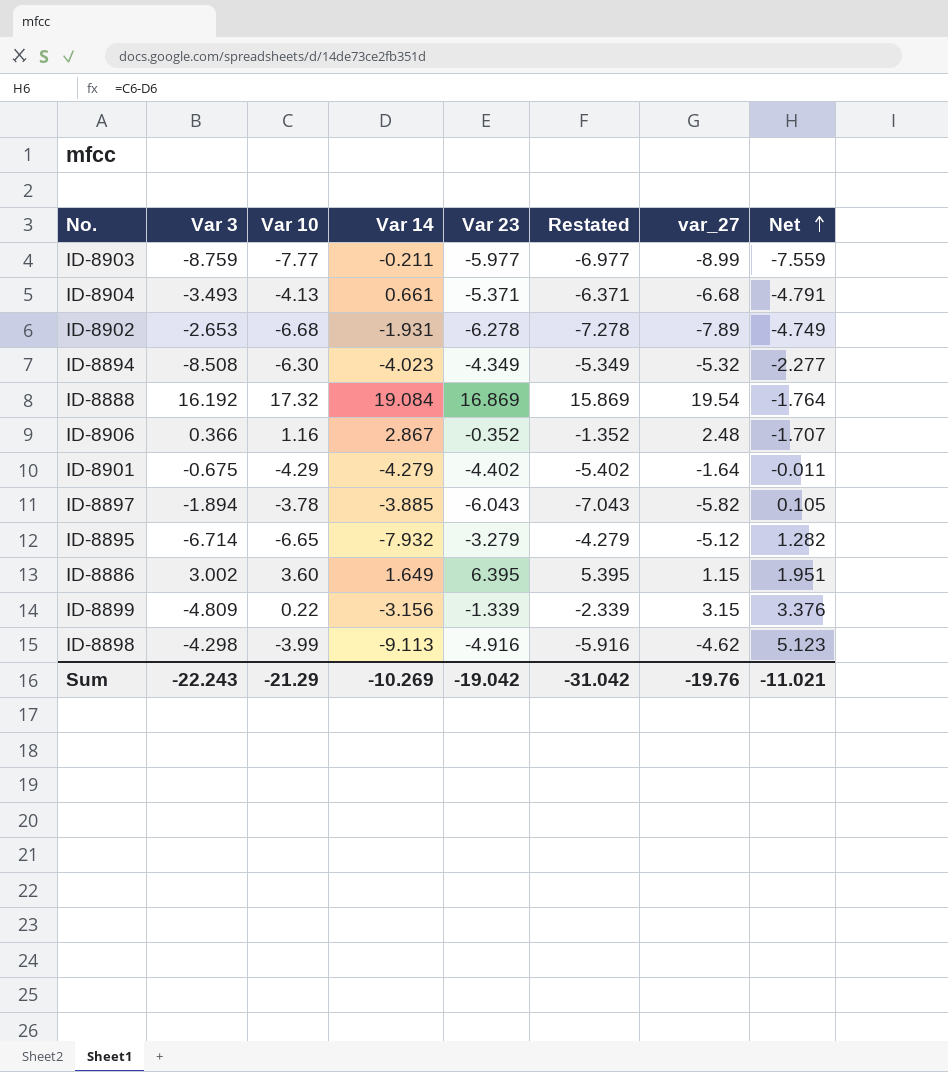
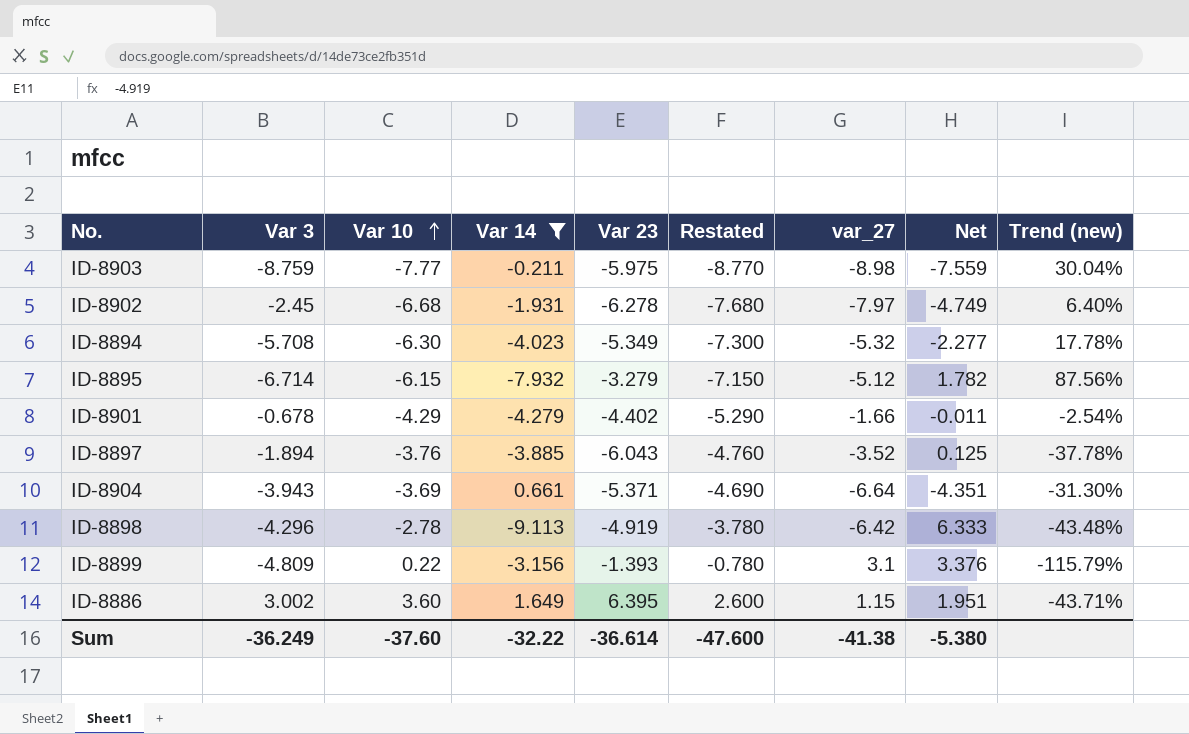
filter: none -> Var 14 <= 1.649
row order: Net ascending -> Var 10 ascending
column Restated | formula: [Var 23] - 1 -> [Var 10] - 1
column Trend (new) | formula: none -> ([Var 10] - [Var 23]) / [Var 23]
ID-8903 | Var 23: -5.977 -> -5.975
ID-8903 | var_27: -8.99 -> -8.98
ID-8902 | Var 3: -2.653 -> -2.45
ID-8902 | var_27: -7.89 -> -7.97
ID-8894 | Var 3: -8.508 -> -5.708
ID-8894 | Var 23: -4.349 -> -5.349
ID-8895 | Var 10: -6.65 -> -6.15
ID-8895 | Net: 1.282 -> 1.782
ID-8901 | Var 3: -0.675 -> -0.678
ID-8901 | var_27: -1.64 -> -1.66
ID-8897 | Var 10: -3.78 -> -3.76
ID-8897 | var_27: -5.82 -> -3.52
ID-8897 | Net: 0.105 -> 0.125
ID-8904 | Var 3: -3.493 -> -3.943
ID-8904 | Var 10: -4.13 -> -3.69
ID-8904 | var_27: -6.68 -> -6.64
ID-8904 | Net: -4.791 -> -4.351
ID-8898 | Var 3: -4.298 -> -4.296
ID-8898 | Var 10: -3.99 -> -2.78
ID-8898 | Var 23: -4.916 -> -4.919
ID-8898 | var_27: -4.62 -> -6.42
ID-8898 | Net: 5.123 -> 6.333
ID-8899 | Var 23: -1.339 -> -1.393
ID-8899 | var_27: 3.15 -> 3.1
Sum | Var 3: -22.243 -> -36.249
Sum | Var 10: -21.29 -> -37.60
Sum | Var 14: -10.269 -> -32.22
Sum | Var 23: -19.042 -> -36.614
Sum | Restated: -31.042 -> -47.600
Sum | var_27: -19.76 -> -41.38
Sum | Net: -11.021 -> -5.380

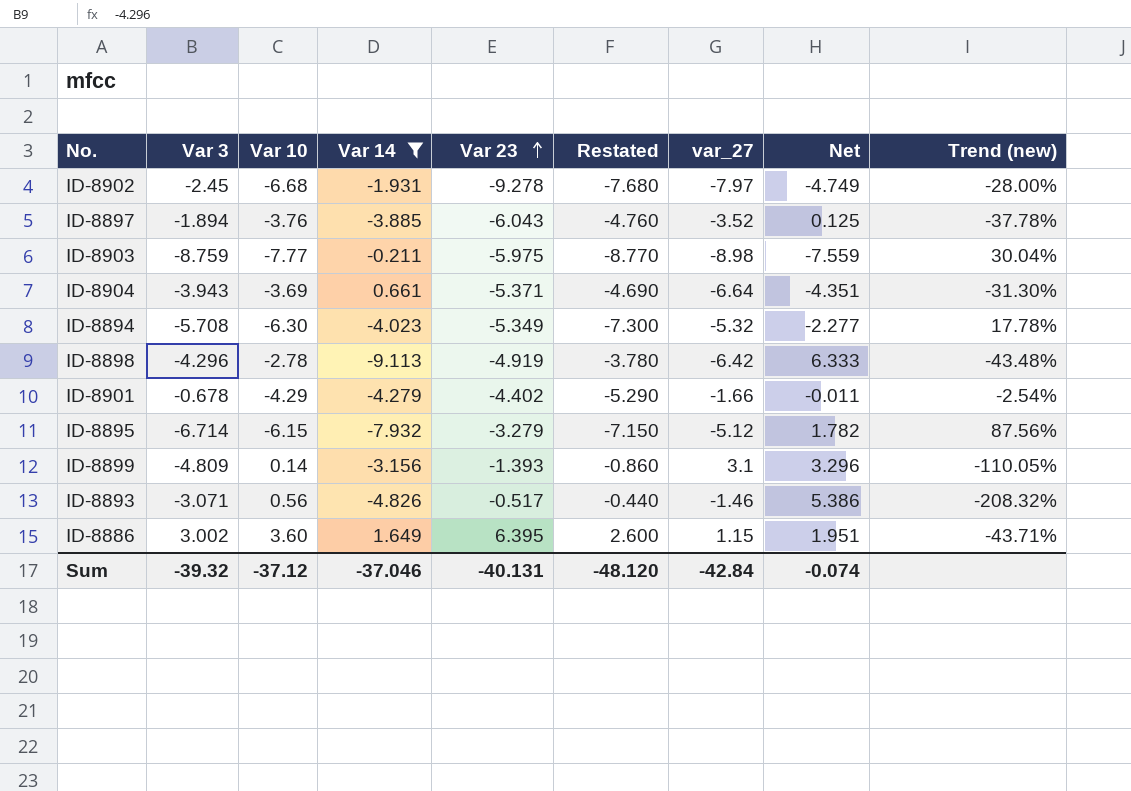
row order: Var 10 ascending -> Var 23 ascending
ID-8902 | Var 23: -6.278 -> -9.278
ID-8902 | Trend (new): 6.40% -> -28.00%
ID-8899 | Var 10: 0.22 -> 0.14
ID-8899 | Restated: -0.780 -> -0.860
ID-8899 | Net: 3.376 -> 3.296
ID-8899 | Trend (new): -115.79% -> -110.05%
row ID-8893: none -> -3.071 | 0.56 | -4.826 | -0.517 | -0.440 | -1.46 | 5.386 | -208.32%
Sum | Var 3: -36.249 -> -39.32
Sum | Var 10: -37.60 -> -37.12
Sum | Var 14: -32.22 -> -37.046
Sum | Var 23: -36.614 -> -40.131
Sum | Restated: -47.600 -> -48.120
Sum | var_27: -41.38 -> -42.84
Sum | Net: -5.380 -> -0.074

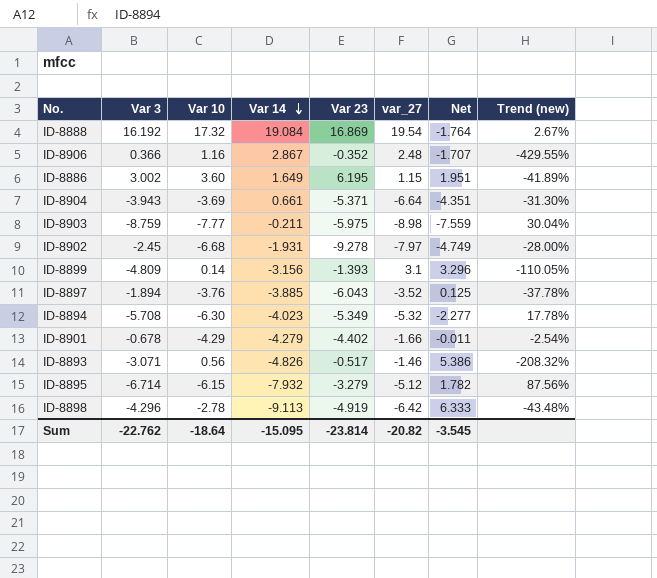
filter: Var 14 <= 1.649 -> none
row order: Var 23 ascending -> Var 14 descending
column Restated | formula: [Var 10] - 1 -> none
ID-8886 | Var 23: 6.395 -> 6.195
ID-8886 | Trend (new): -43.71% -> -41.89%
Sum | Var 3: -39.32 -> -22.762
Sum | Var 10: -37.12 -> -18.64
Sum | Var 14: -37.046 -> -15.095
Sum | Var 23: -40.131 -> -23.814
Sum | var_27: -42.84 -> -20.82
Sum | Net: -0.074 -> -3.545

